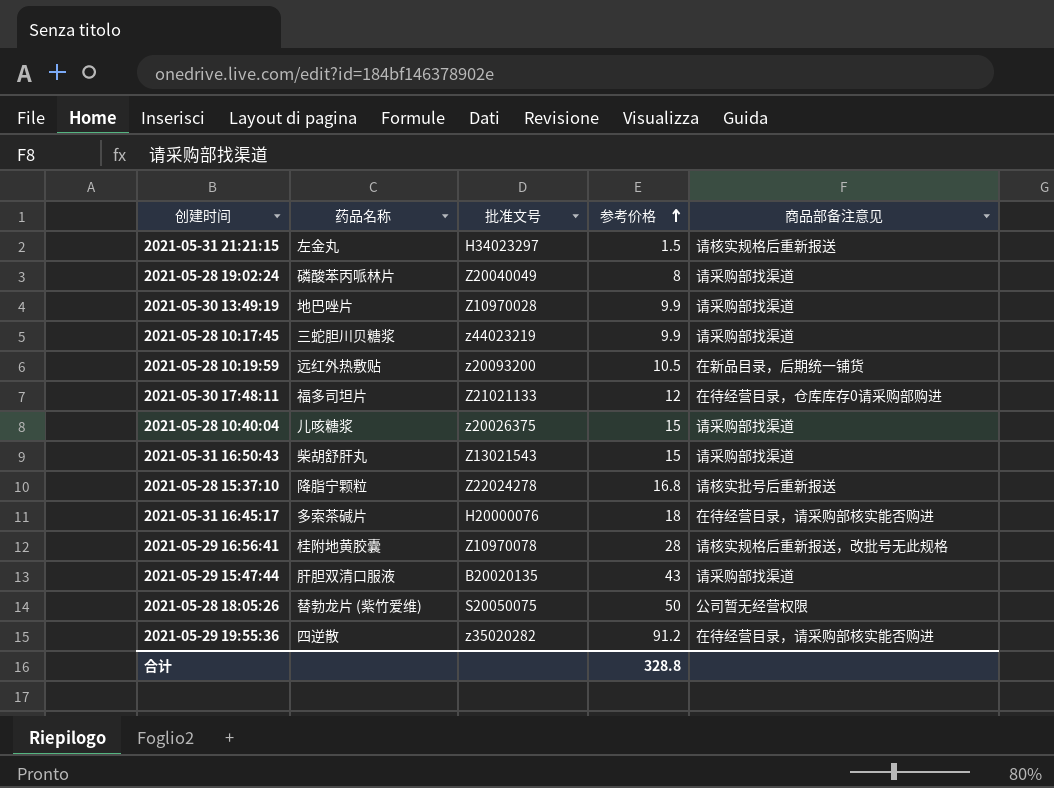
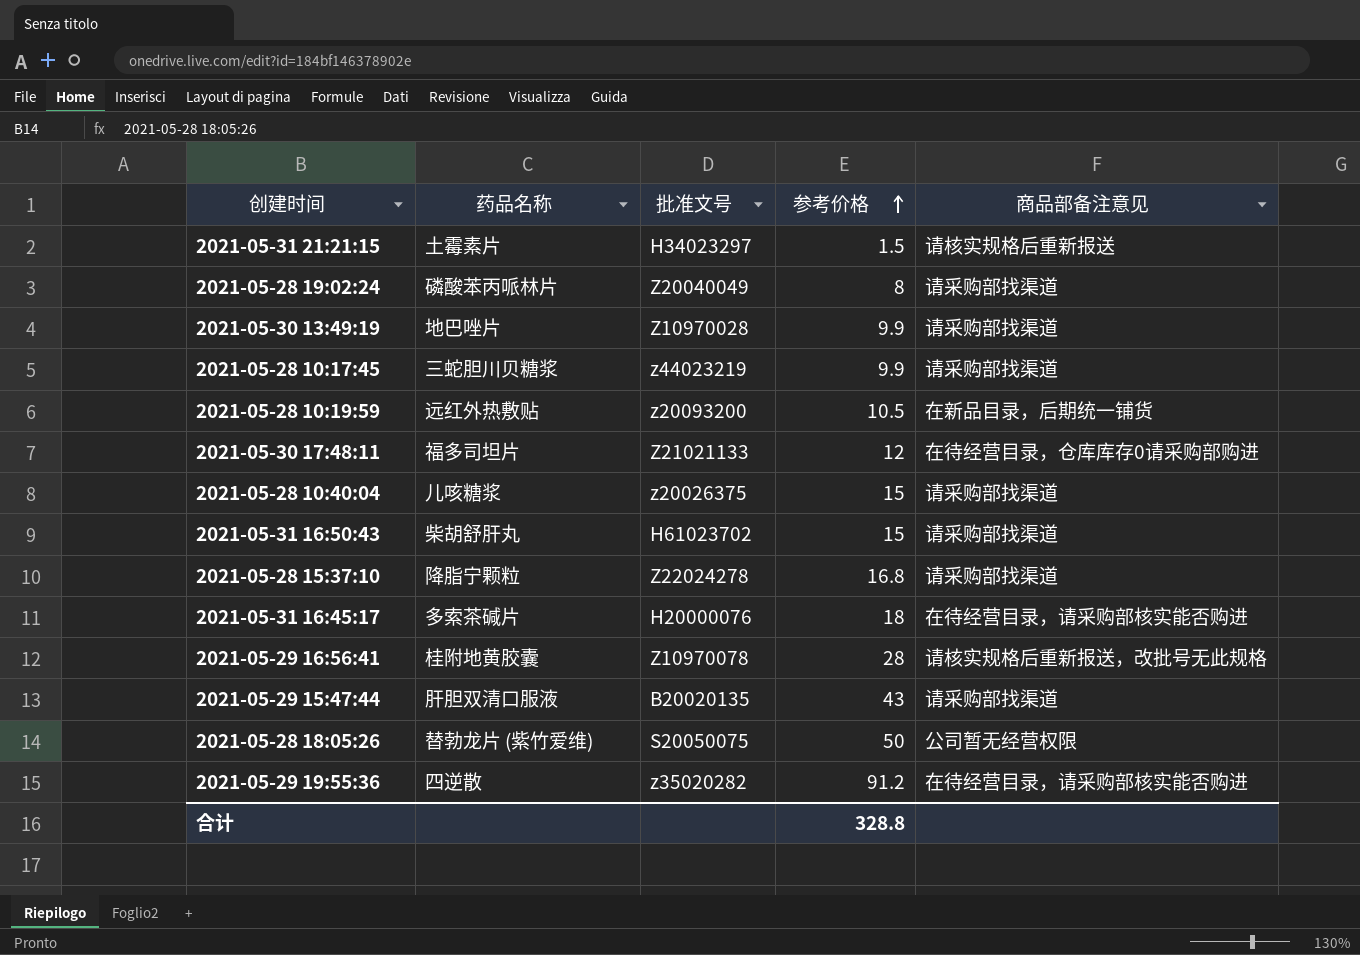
2021-05-31 21:21:15 | 药品名称: 左金丸 -> 土霉素片
2021-05-31 16:50:43 | 批准文号: Z13021543 -> H61023702
2021-05-28 15:37:10 | 商品部备注意见: 请核实批号后重新报送 -> 请采购部找渠道

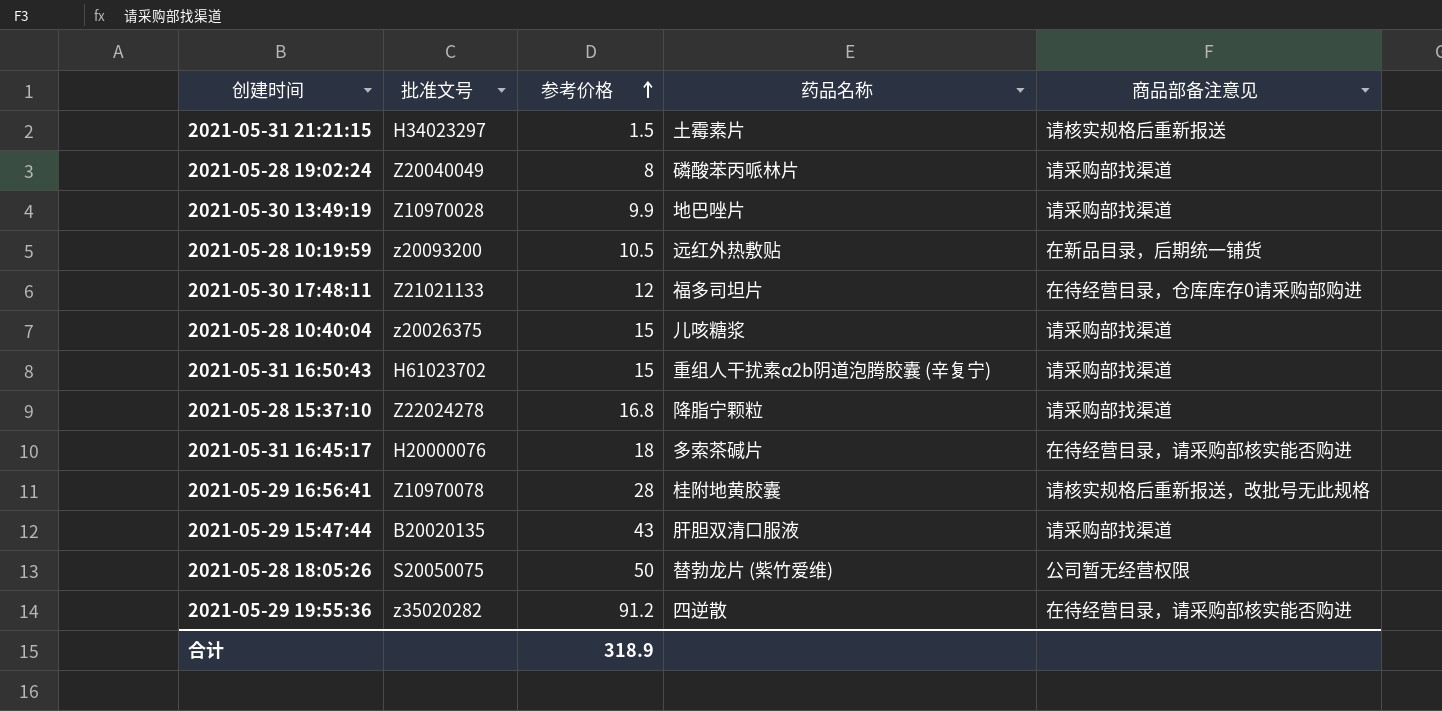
column 药品名称 | position: 2 -> 4
row 2021-05-28 10:17:45: 三蛇胆川贝糖浆 | z44023219 | 9.9 | 请采购部找渠道 -> none
2021-05-31 16:50:43 | 药品名称: 柴胡舒肝丸 -> 重组人干扰素α2b阴道泡腾胶囊 (辛复宁)
合计 | 参考价格: 328.8 -> 318.9

